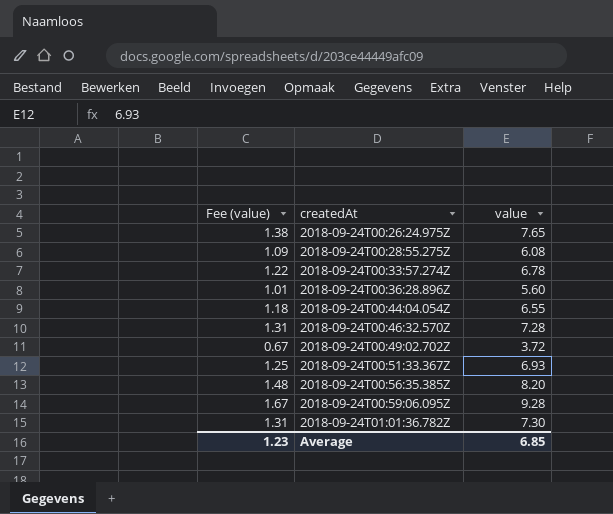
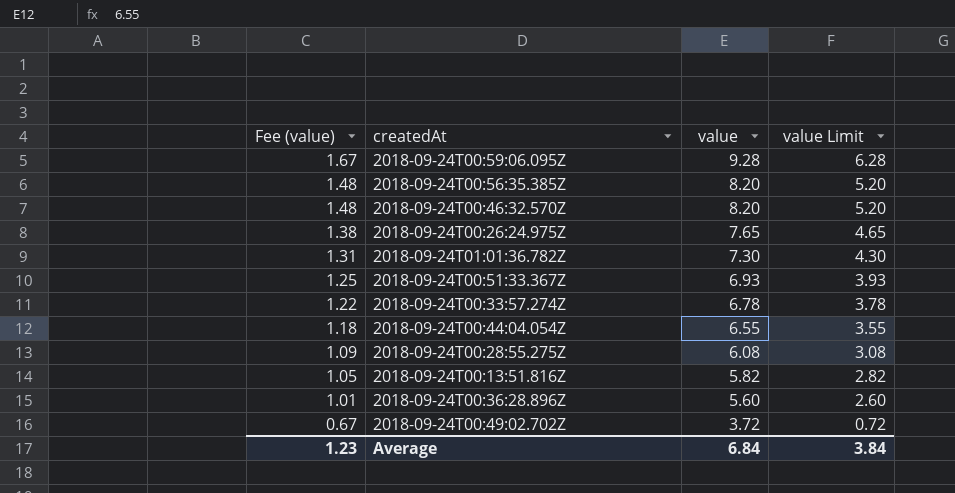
row order: createdAt ascending -> Fee (value) descending
column value Limit | formula: none -> [value] - 3
2018-09-24T00:46:32.570Z | Fee (value): 1.31 -> 1.48
2018-09-24T00:46:32.570Z | value: 7.28 -> 8.20
row 2018-09-24T00:13:51.816Z: none -> 1.05 | 5.82 | 2.82
Average | value: 6.85 -> 6.84

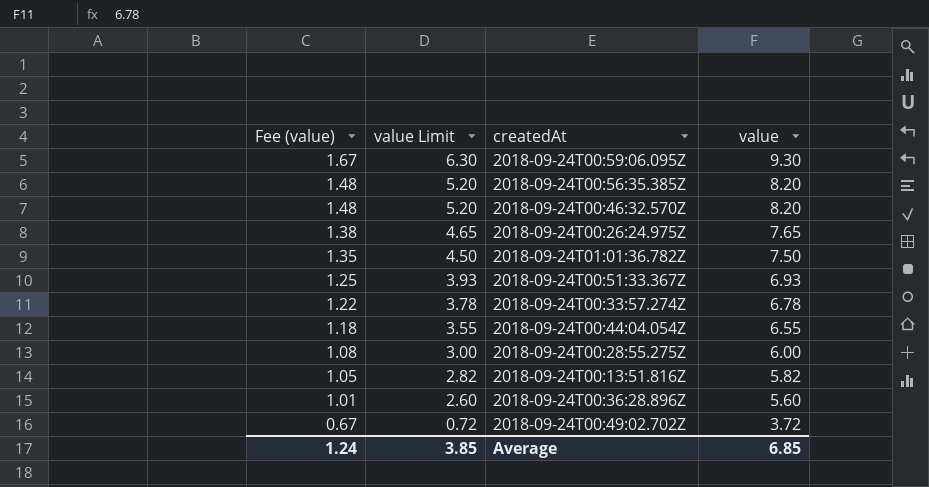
column value Limit | position: 4 -> 2
2018-09-24T00:59:06.095Z | value Limit: 6.28 -> 6.30
2018-09-24T00:59:06.095Z | value: 9.28 -> 9.30
2018-09-24T01:01:36.782Z | Fee (value): 1.31 -> 1.35
2018-09-24T01:01:36.782Z | value Limit: 4.30 -> 4.50
2018-09-24T01:01:36.782Z | value: 7.30 -> 7.50
2018-09-24T00:28:55.275Z | Fee (value): 1.09 -> 1.08
2018-09-24T00:28:55.275Z | value Limit: 3.08 -> 3.00
2018-09-24T00:28:55.275Z | value: 6.08 -> 6.00
Average | Fee (value): 1.23 -> 1.24
Average | value Limit: 3.84 -> 3.85
Average | value: 6.84 -> 6.85

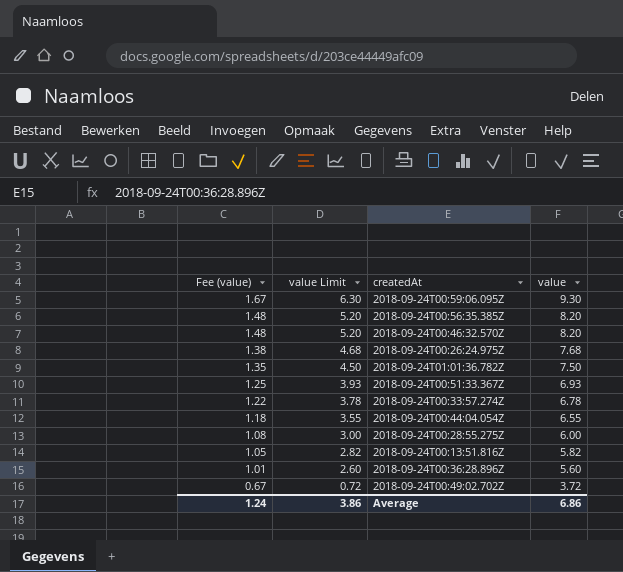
2018-09-24T00:26:24.975Z | value Limit: 4.65 -> 4.68
2018-09-24T00:26:24.975Z | value: 7.65 -> 7.68
Average | value Limit: 3.85 -> 3.86
Average | value: 6.85 -> 6.86

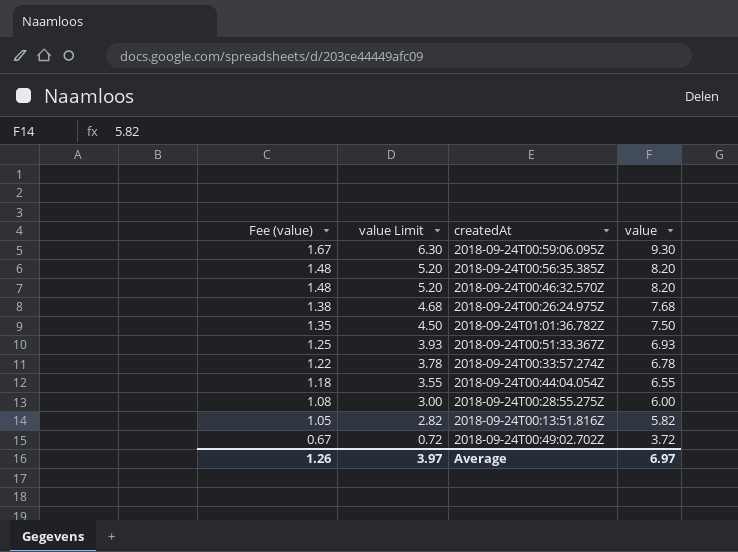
row 2018-09-24T00:36:28.896Z: 1.01 | 2.60 | 5.60 -> none
Average | Fee (value): 1.24 -> 1.26
Average | value Limit: 3.86 -> 3.97
Average | value: 6.86 -> 6.97

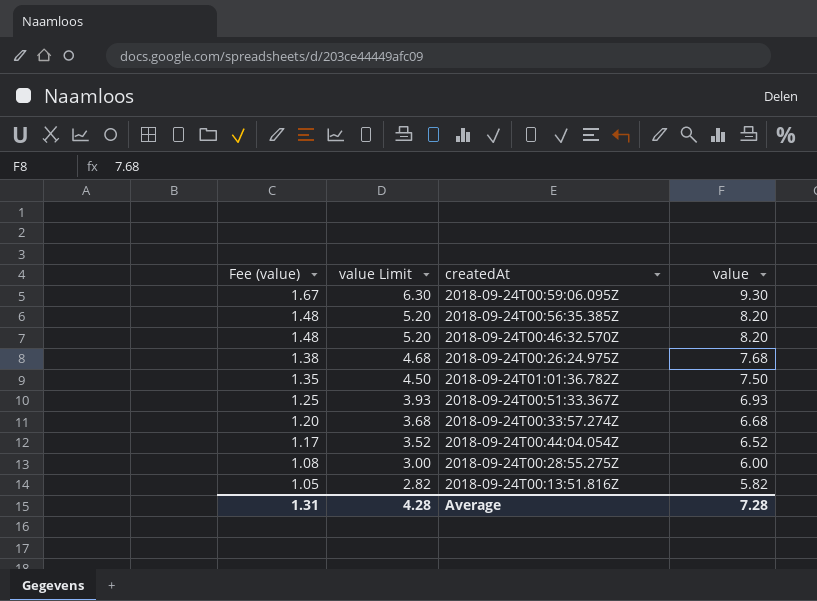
row 2018-09-24T00:49:02.702Z: 0.67 | 0.72 | 3.72 -> none
2018-09-24T00:33:57.274Z | Fee (value): 1.22 -> 1.20
2018-09-24T00:33:57.274Z | value Limit: 3.78 -> 3.68
2018-09-24T00:33:57.274Z | value: 6.78 -> 6.68
2018-09-24T00:44:04.054Z | Fee (value): 1.18 -> 1.17
2018-09-24T00:44:04.054Z | value Limit: 3.55 -> 3.52
2018-09-24T00:44:04.054Z | value: 6.55 -> 6.52
Average | Fee (value): 1.26 -> 1.31
Average | value Limit: 3.97 -> 4.28
Average | value: 6.97 -> 7.28

